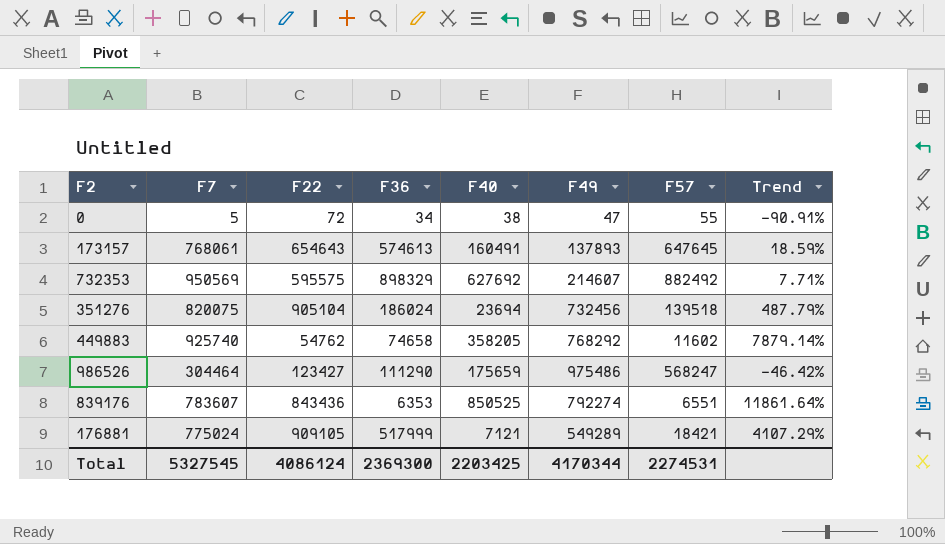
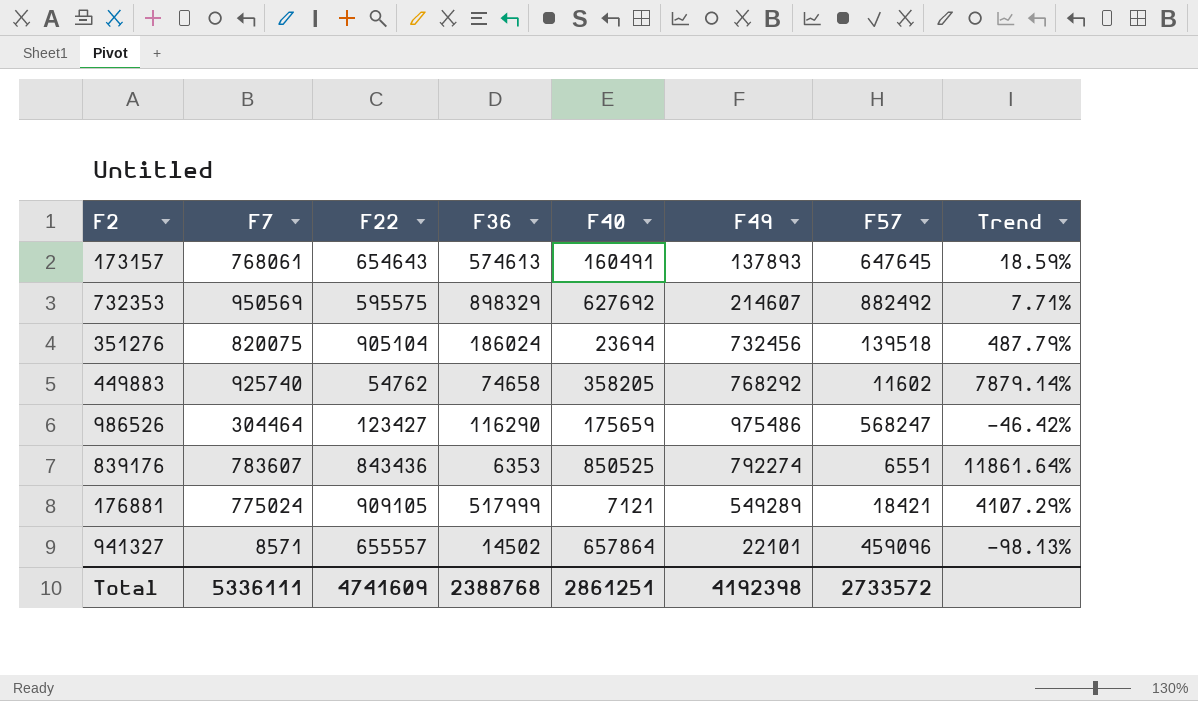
row 0: 5 | 72 | 34 | 38 | 47 | 55 | -90.91% -> none
986526 | F36: 111290 -> 116290
row 941327: none -> 8571 | 655557 | 14502 | 657864 | 22101 | 459096 | -98.13%
Total | F7: 5327545 -> 5336111
Total | F22: 4086124 -> 4741609
Total | F36: 2369300 -> 2388768
Total | F40: 2203425 -> 2861251
Total | F49: 4170344 -> 4192398
Total | F57: 2274531 -> 2733572

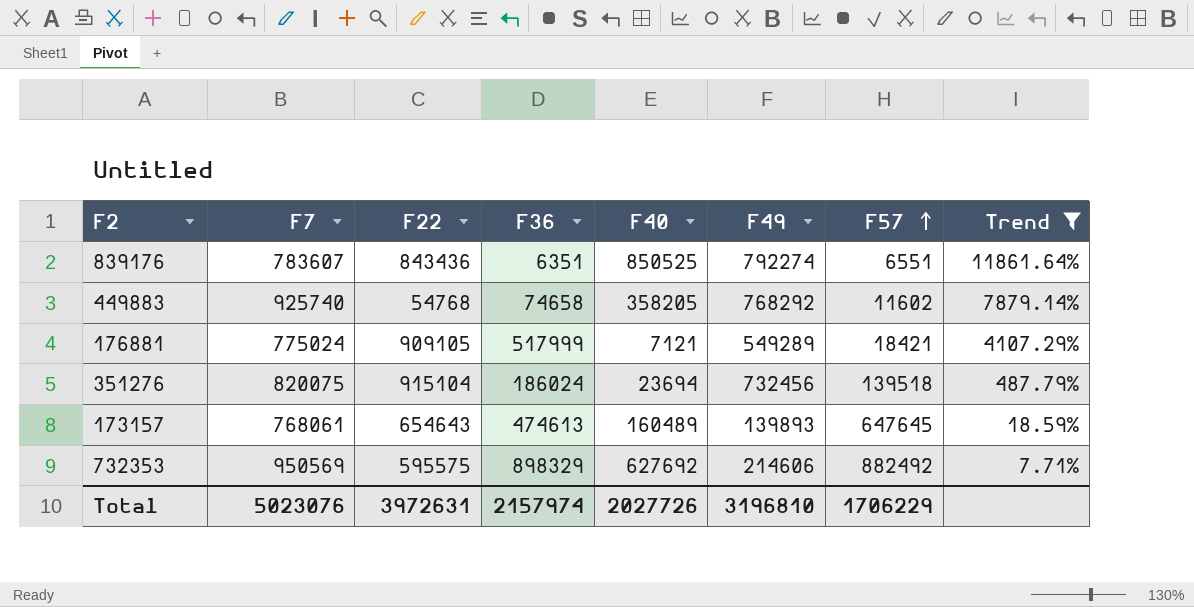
filter: none -> Trend >= 7.71%
row order: none -> F57 ascending
839176 | F36: 6353 -> 6351
449883 | F22: 54762 -> 54768
351276 | F22: 905104 -> 915104
173157 | F36: 574613 -> 474613
173157 | F40: 160491 -> 160489
173157 | F49: 137893 -> 139893
732353 | F49: 214607 -> 214606
Total | F7: 5336111 -> 5023076
Total | F22: 4741609 -> 3972631
Total | F36: 2388768 -> 2157974
Total | F40: 2861251 -> 2027726
Total | F49: 4192398 -> 3196810
Total | F57: 2733572 -> 1706229

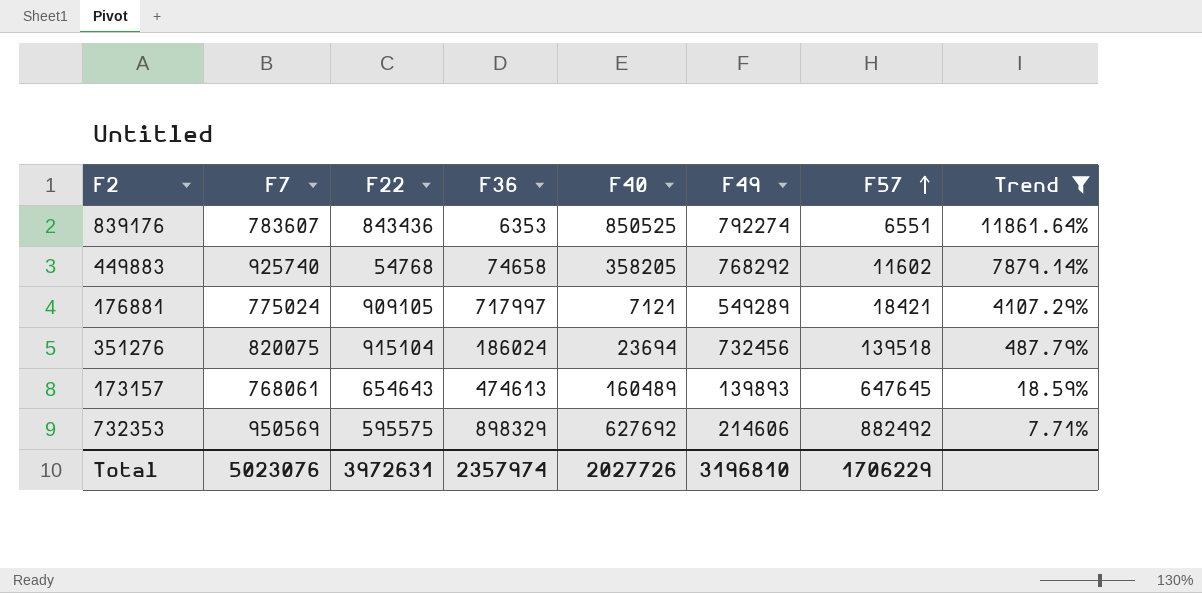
839176 | F36: 6351 -> 6353
176881 | F36: 517999 -> 717997
Total | F36: 2157974 -> 2357974

